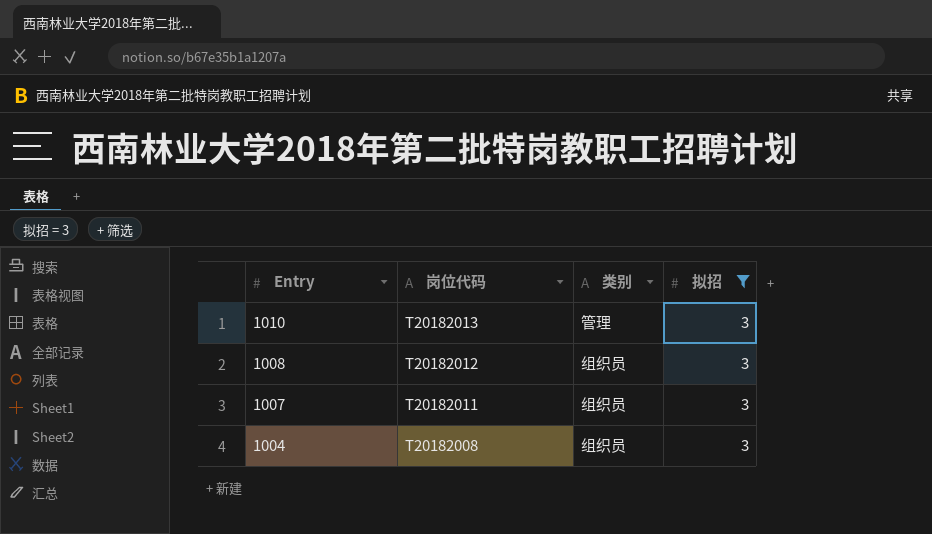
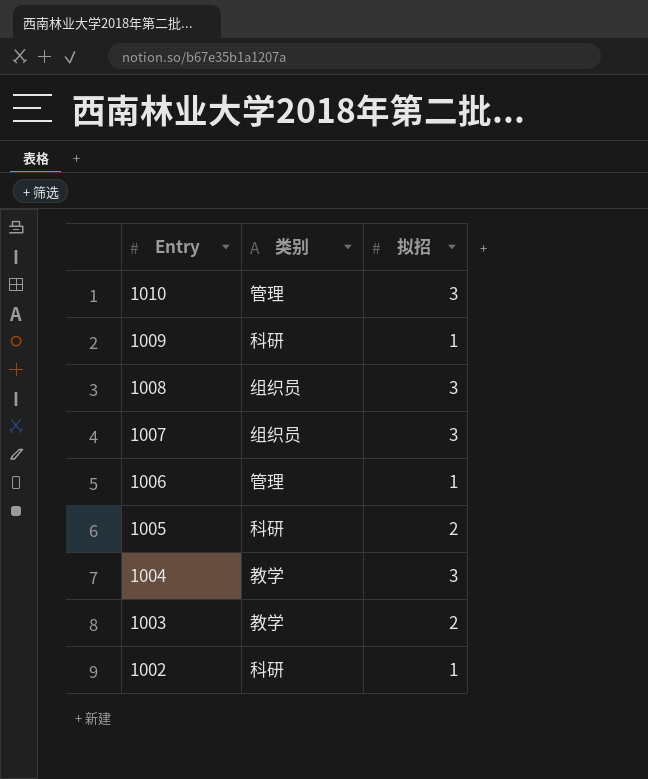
filter: 拟招 = 3 -> none
column 岗位代码 | position: 2 -> none
1004 | 类别: 组织员 -> 教学

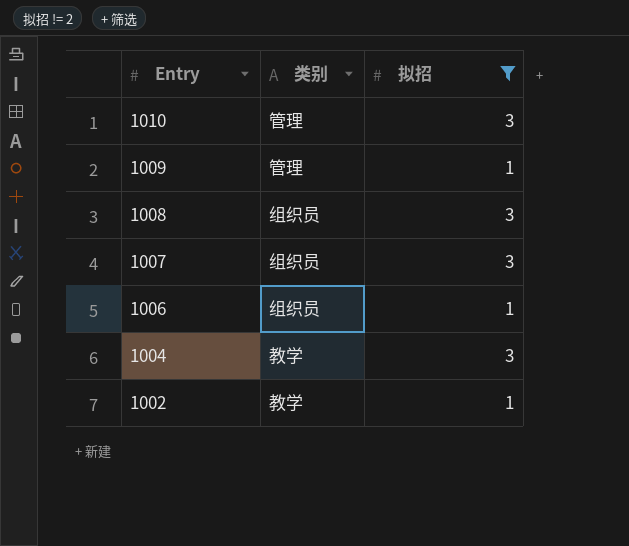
filter: none -> 拟招 != 2
1009 | 类别: 科研 -> 管理
1006 | 类别: 管理 -> 组织员
1002 | 类别: 科研 -> 教学

